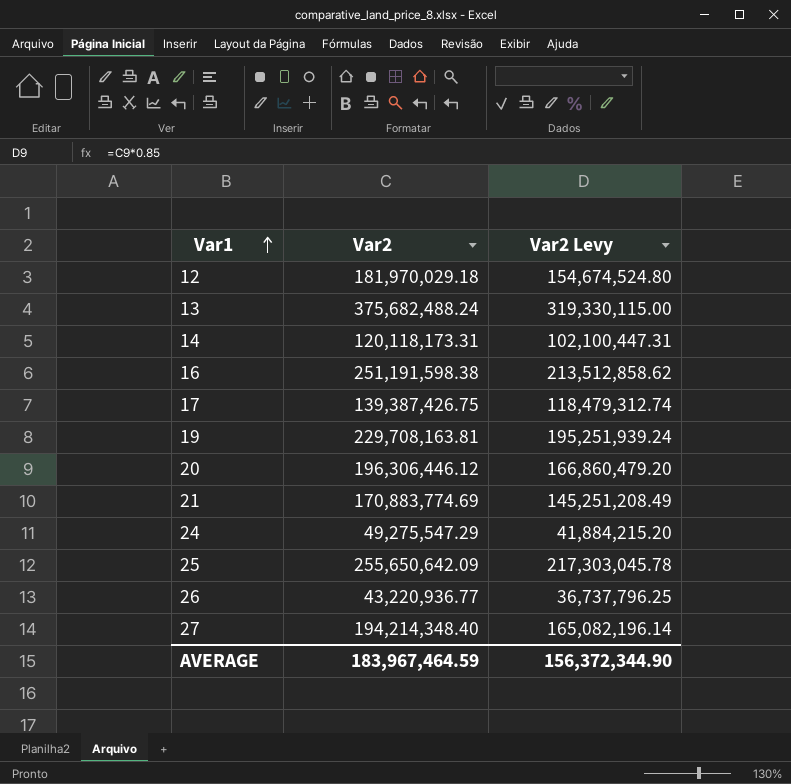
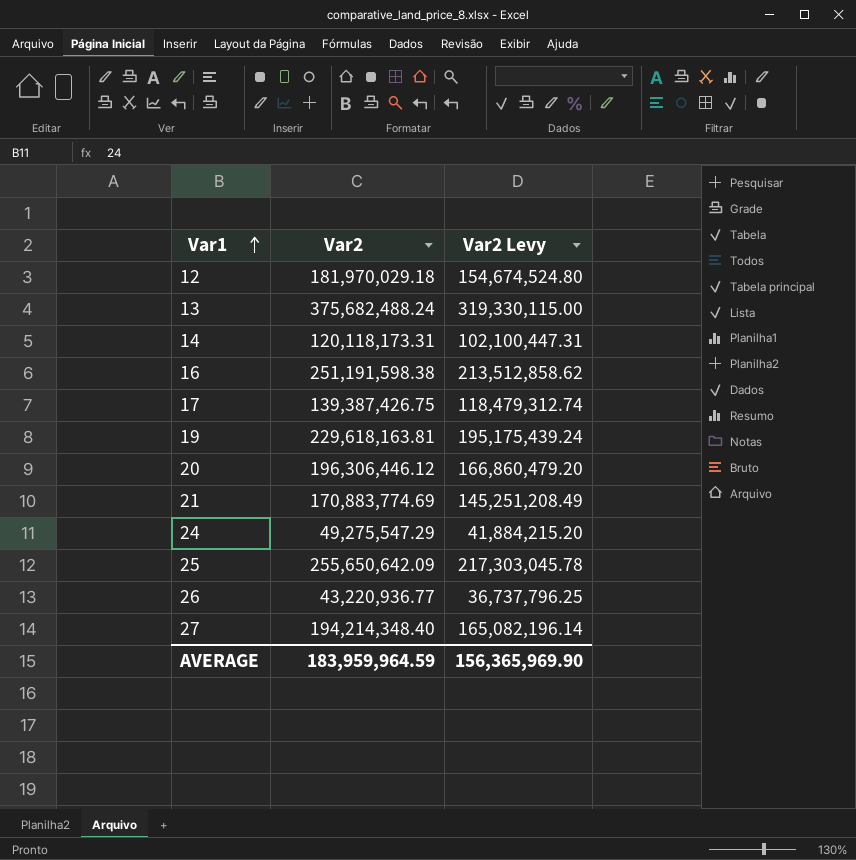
19 | Var2: 229,708,163.81 -> 229,618,163.81
19 | Var2 Levy: 195,251,939.24 -> 195,175,439.24
AVERAGE | Var2: 183,967,464.59 -> 183,959,964.59
AVERAGE | Var2 Levy: 156,372,344.90 -> 156,365,969.90

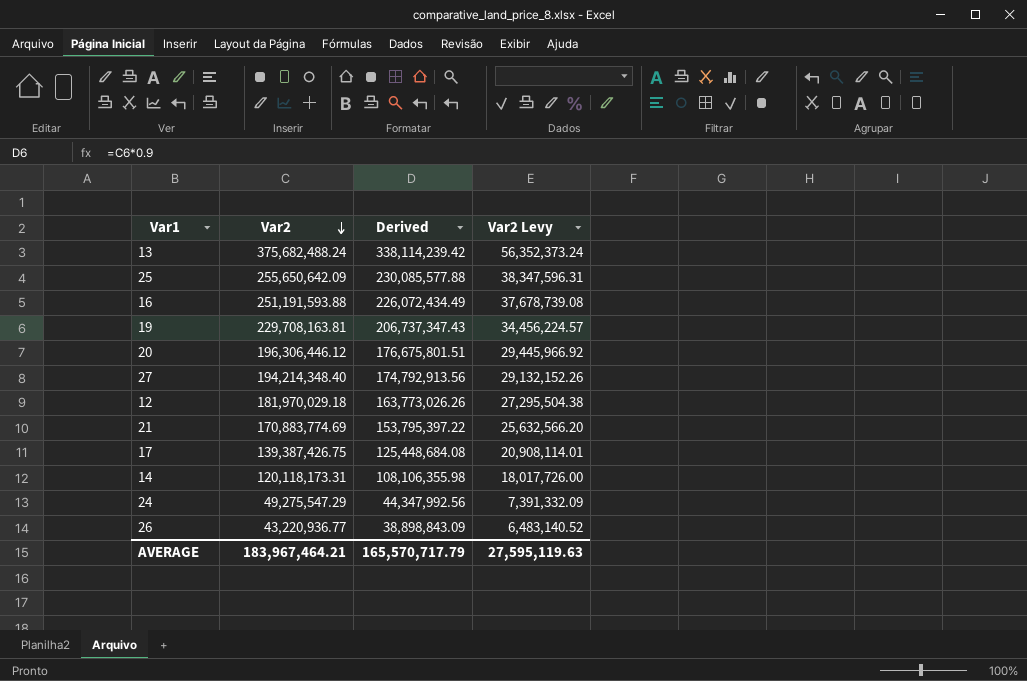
row order: Var1 ascending -> Var2 descending
column Derived | formula: none -> [Var2] * 0.9
column Var2 Levy | formula: [Var2] * 0.85 -> [Var2] * 0.15
16 | Var2: 251,191,598.38 -> 251,191,593.88
19 | Var2: 229,618,163.81 -> 229,708,163.81
AVERAGE | Var2: 183,959,964.59 -> 183,967,464.21
AVERAGE | Var2 Levy: 156,365,969.90 -> 27,595,119.63

